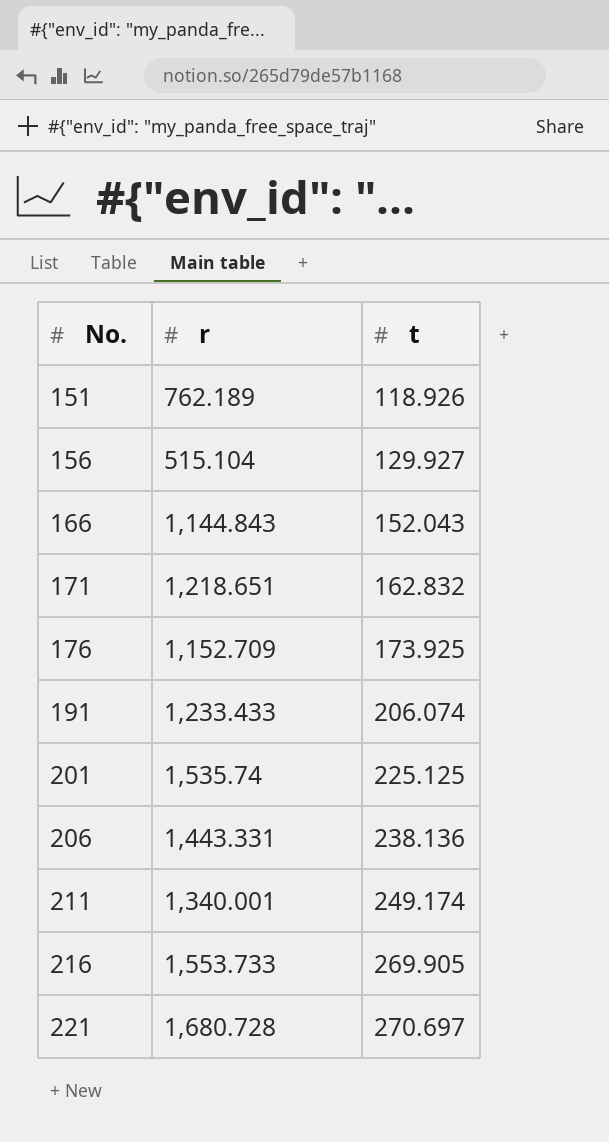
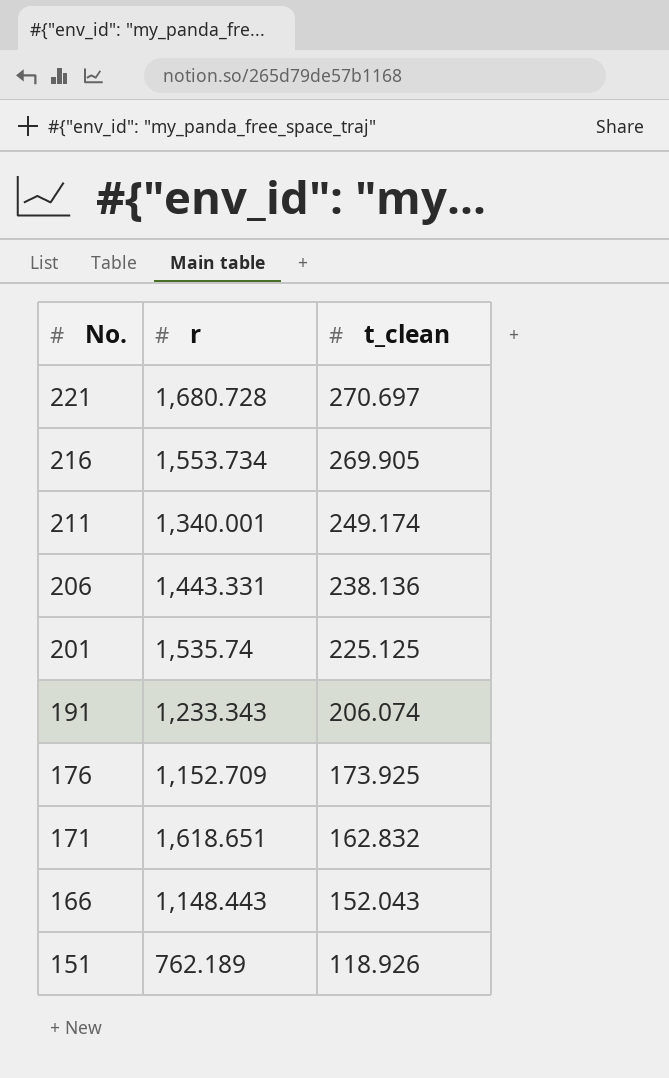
row order: No. ascending -> No. descending
column name: t -> t_clean
row 156: 515.104 | 129.927 -> none
216 | r: 1,553.733 -> 1,553.734
191 | r: 1,233.433 -> 1,233.343
171 | r: 1,218.651 -> 1,618.651
166 | r: 1,144.843 -> 1,148.443

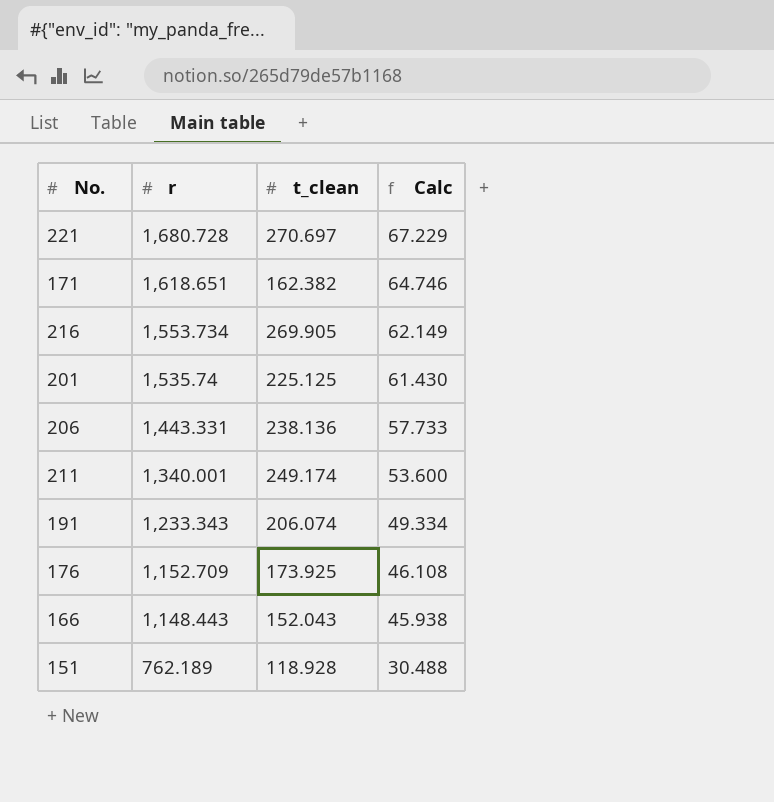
row order: No. descending -> r descending
column Calc | formula: none -> [r] * 0.04
171 | t_clean: 162.832 -> 162.382
151 | t_clean: 118.926 -> 118.928

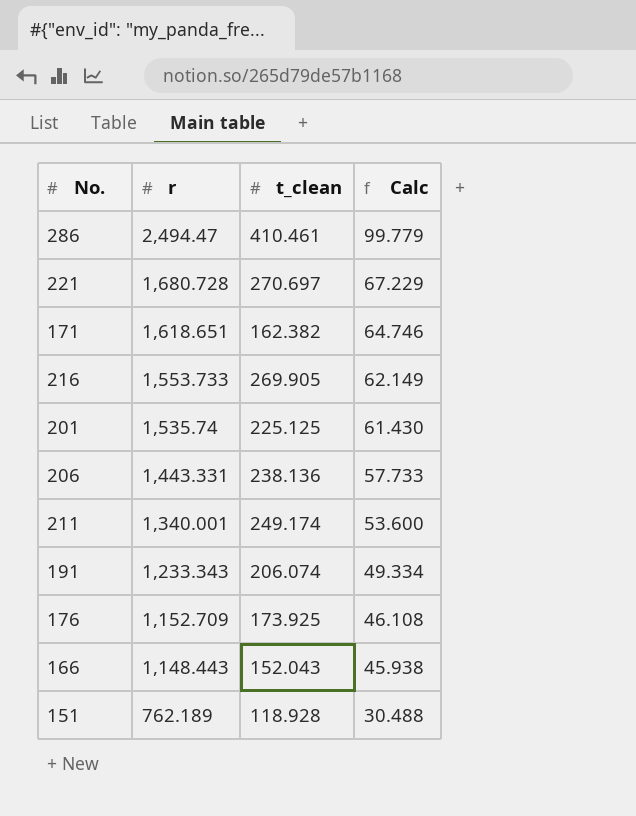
row 286: none -> 2,494.47 | 410.461 | 99.779
216 | r: 1,553.734 -> 1,553.733

